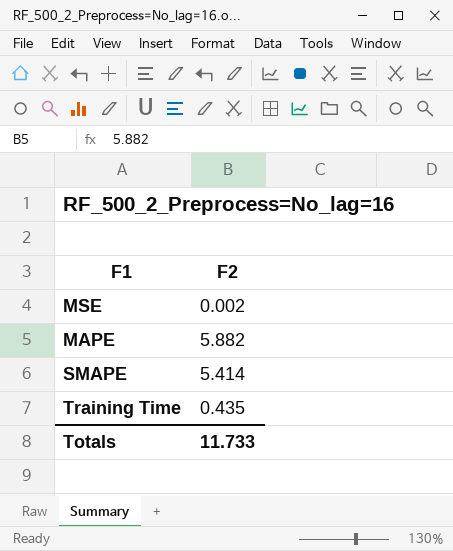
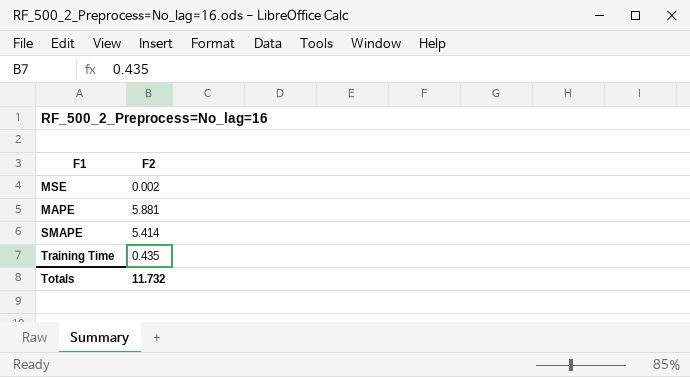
MAPE | F2: 5.882 -> 5.881
Totals | F2: 11.733 -> 11.732

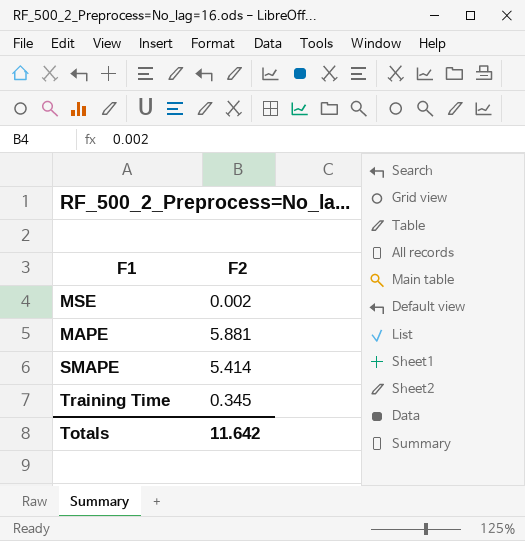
Training Time | F2: 0.435 -> 0.345
Totals | F2: 11.732 -> 11.642

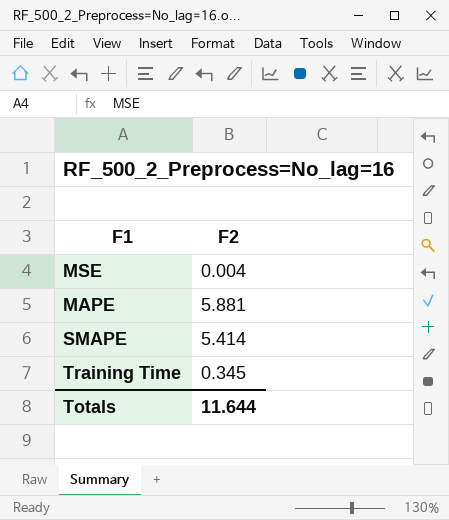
MSE | F2: 0.002 -> 0.004
Totals | F2: 11.642 -> 11.644

